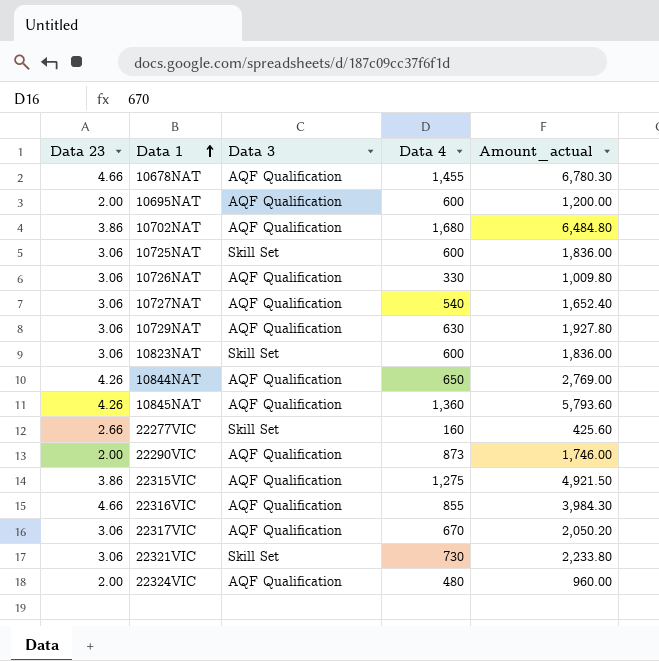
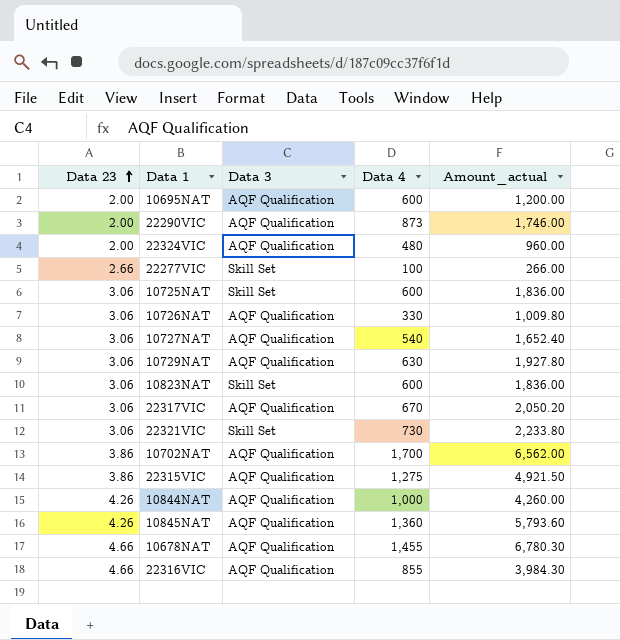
row order: Data 1 ascending -> Data 23 ascending
22277VIC | Data 4: 160 -> 100
22277VIC | Amount_actual: 425.60 -> 266.00
10702NAT | Data 4: 1,680 -> 1,700
10702NAT | Amount_actual: 6,484.80 -> 6,562.00
10844NAT | Data 4: 650 -> 1,000
10844NAT | Amount_actual: 2,769.00 -> 4,260.00

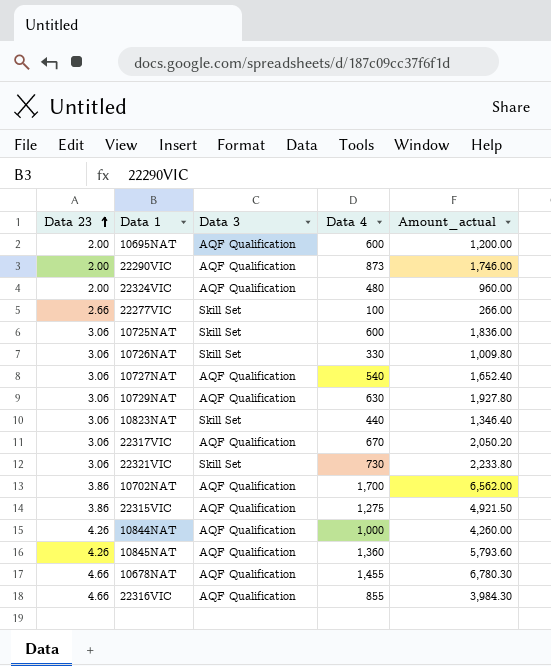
10726NAT | Data 3: AQF Qualification -> Skill Set
10823NAT | Data 4: 600 -> 440
10823NAT | Amount_actual: 1,836.00 -> 1,346.40

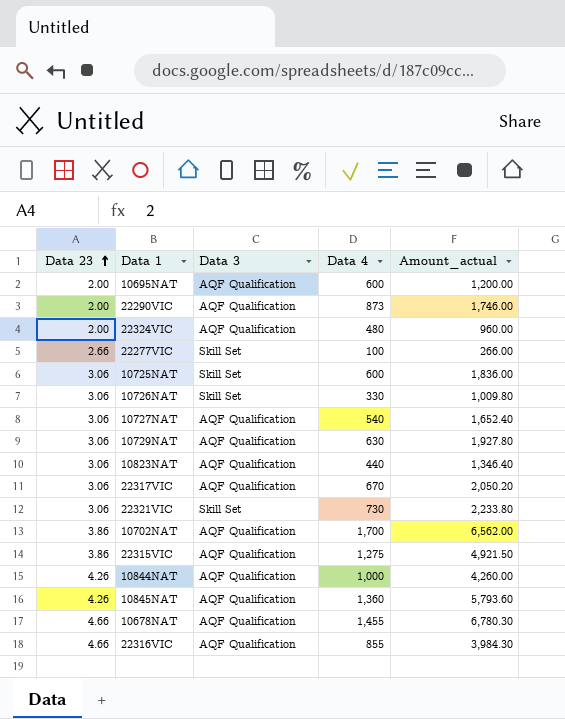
10823NAT | Data 3: Skill Set -> AQF Qualification

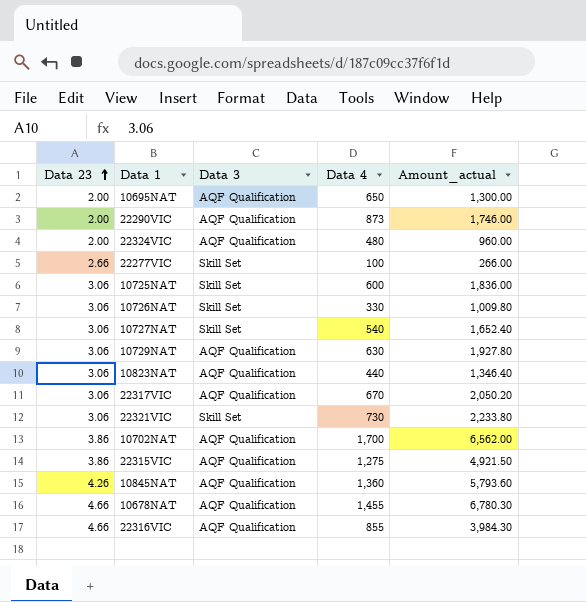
row 10844NAT: 4.26 | AQF Qualification | 1,000 | 4,260.00 -> none
10695NAT | Data 4: 600 -> 650
10695NAT | Amount_actual: 1,200.00 -> 1,300.00
10727NAT | Data 3: AQF Qualification -> Skill Set

